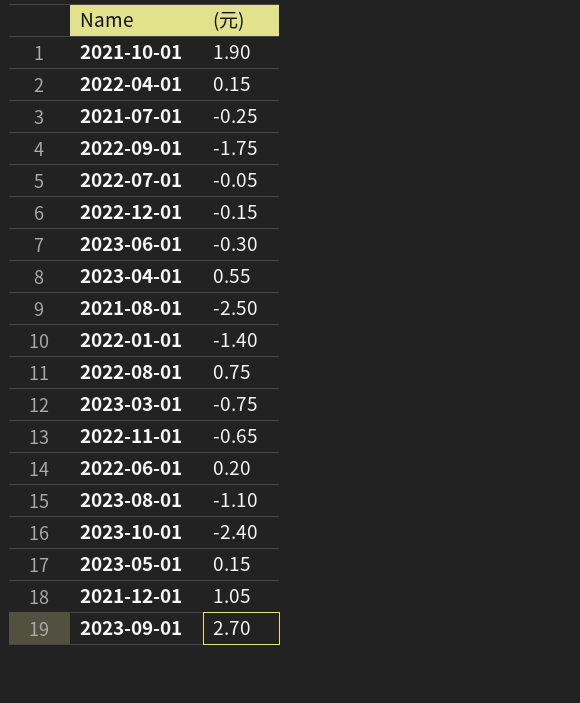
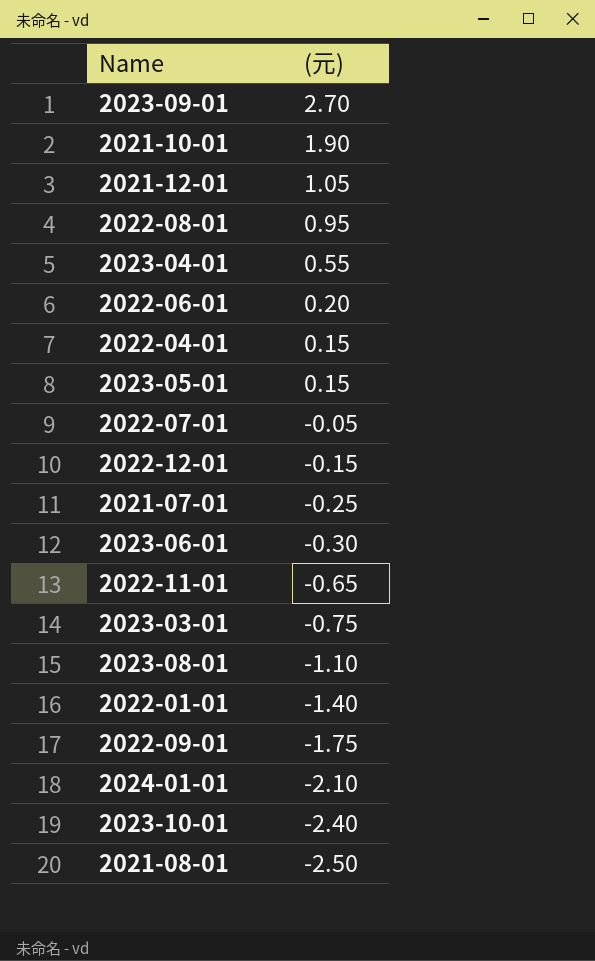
row order: none -> (元) descending
2022-08-01 | (元): 0.75 -> 0.95
row 2024-01-01: none -> -2.10

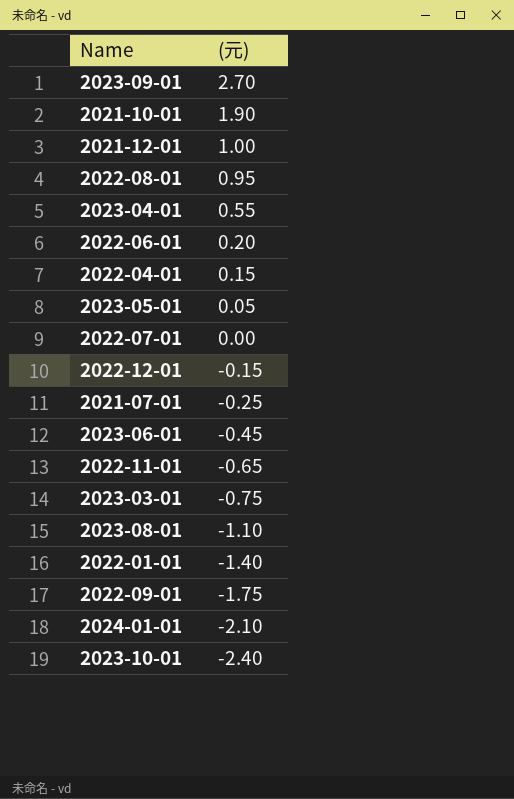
row 2021-08-01: -2.50 -> none
2021-12-01 | (元): 1.05 -> 1.00
2023-05-01 | (元): 0.15 -> 0.05
2022-07-01 | (元): -0.05 -> 0.00
2023-06-01 | (元): -0.30 -> -0.45

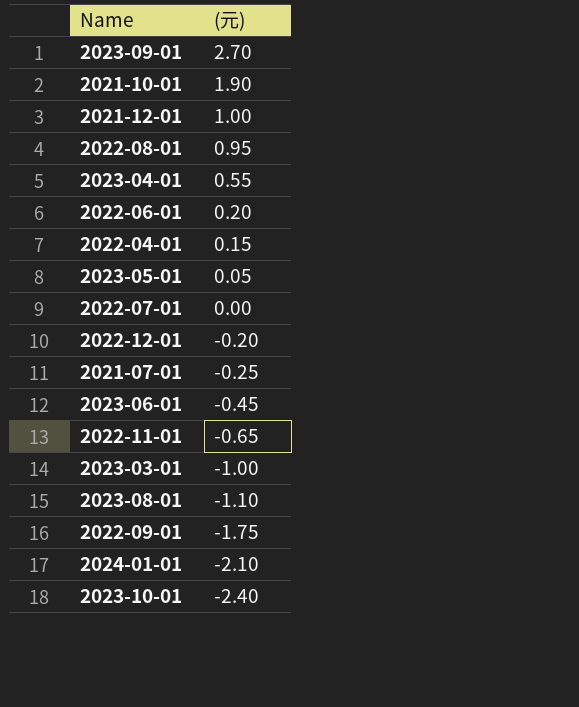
row 2022-01-01: -1.40 -> none
2022-12-01 | (元): -0.15 -> -0.20
2023-03-01 | (元): -0.75 -> -1.00

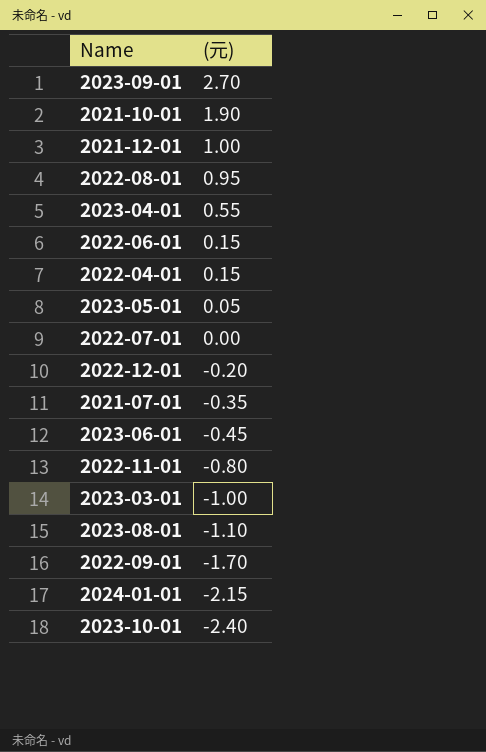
2022-06-01 | (元): 0.20 -> 0.15
2021-07-01 | (元): -0.25 -> -0.35
2022-11-01 | (元): -0.65 -> -0.80
2022-09-01 | (元): -1.75 -> -1.70
2024-01-01 | (元): -2.10 -> -2.15

